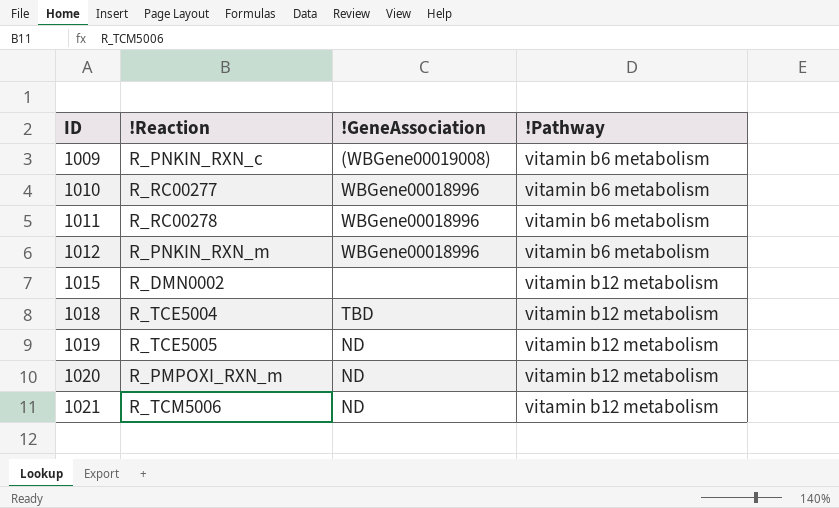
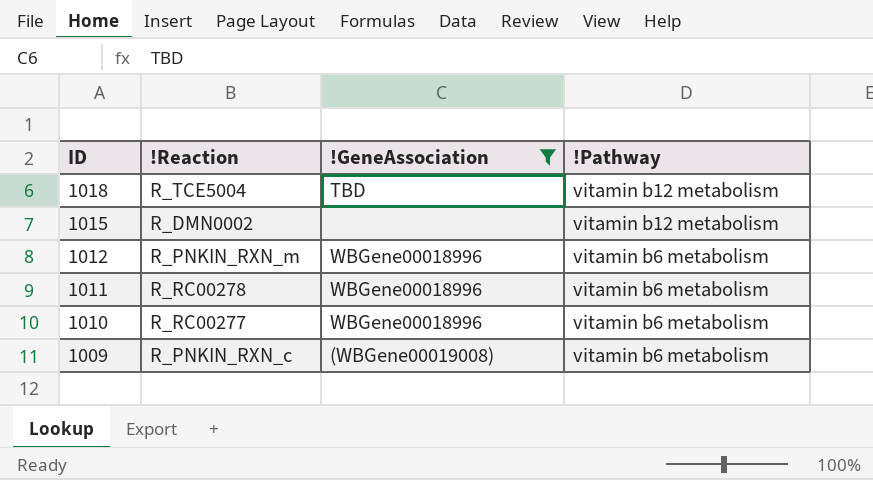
filter: none -> !GeneAssociation != ND
row order: ID ascending -> ID descending

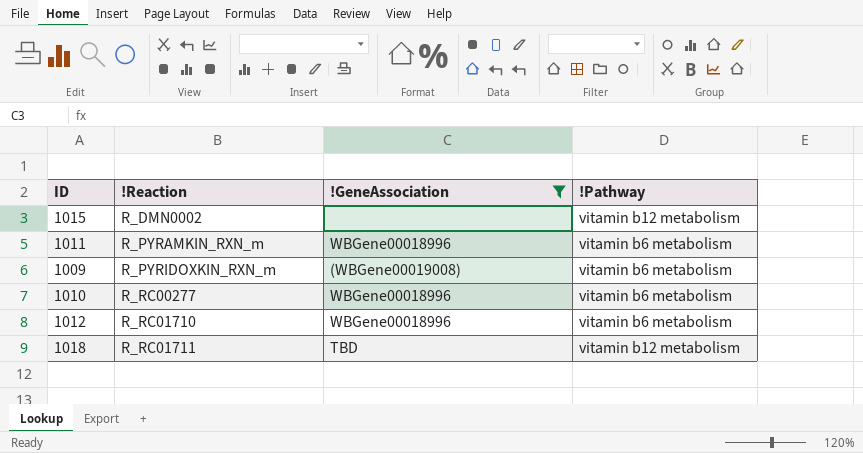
row order: ID descending -> !Reaction ascending
1011 | !Reaction: R_RC00278 -> R_PYRAMKIN_RXN_m
1009 | !Reaction: R_PNKIN_RXN_c -> R_PYRIDOXKIN_RXN_m
1012 | !Reaction: R_PNKIN_RXN_m -> R_RC01710
1018 | !Reaction: R_TCE5004 -> R_RC01711

